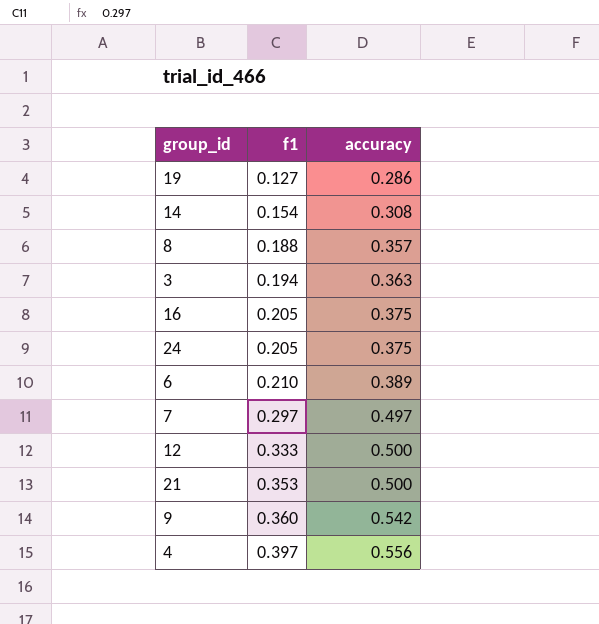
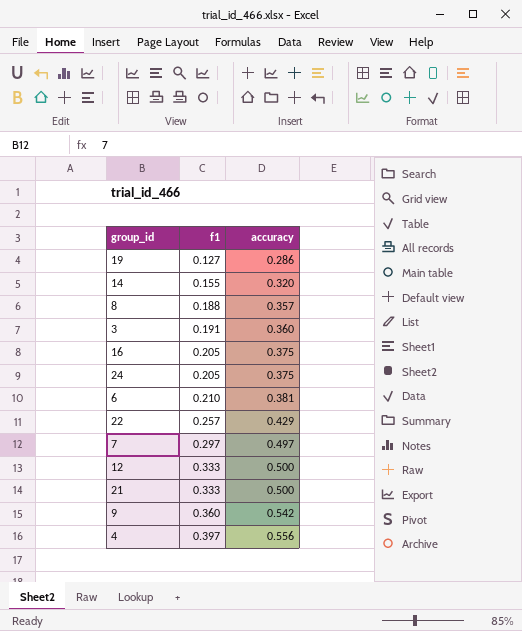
14 | f1: 0.154 -> 0.155
14 | accuracy: 0.308 -> 0.320
3 | f1: 0.194 -> 0.191
3 | accuracy: 0.363 -> 0.360
6 | accuracy: 0.389 -> 0.381
row 22: none -> 0.257 | 0.429
21 | f1: 0.353 -> 0.333

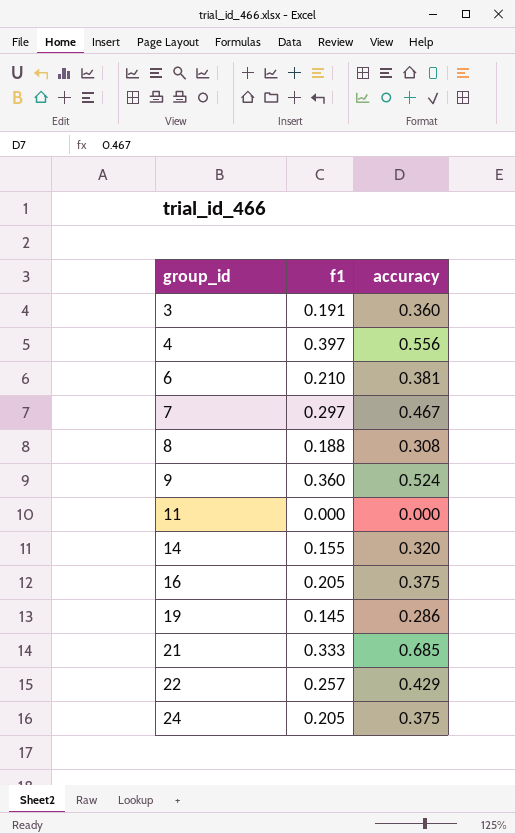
row order: f1 ascending -> group_id ascending
row 12: 0.333 | 0.500 -> none
7 | accuracy: 0.497 -> 0.467
8 | accuracy: 0.357 -> 0.308
9 | accuracy: 0.542 -> 0.524
row 11: none -> 0.000 | 0.000
19 | f1: 0.127 -> 0.145
21 | accuracy: 0.500 -> 0.685

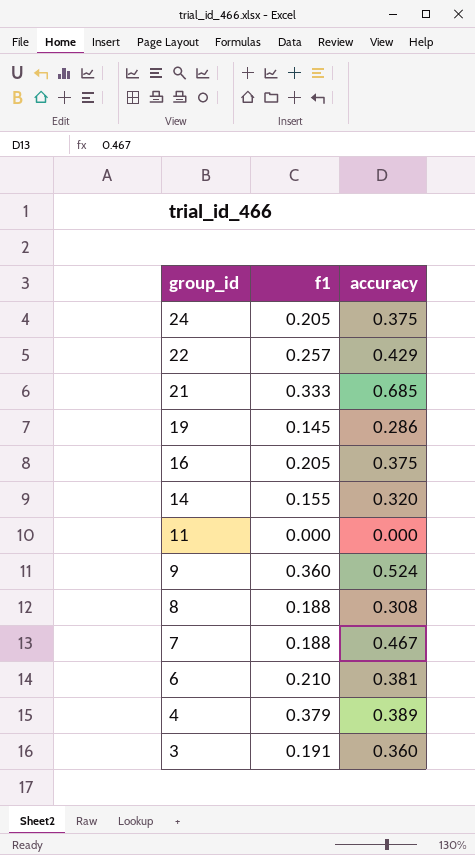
row order: group_id ascending -> group_id descending
7 | f1: 0.297 -> 0.188
4 | f1: 0.397 -> 0.379
4 | accuracy: 0.556 -> 0.389

